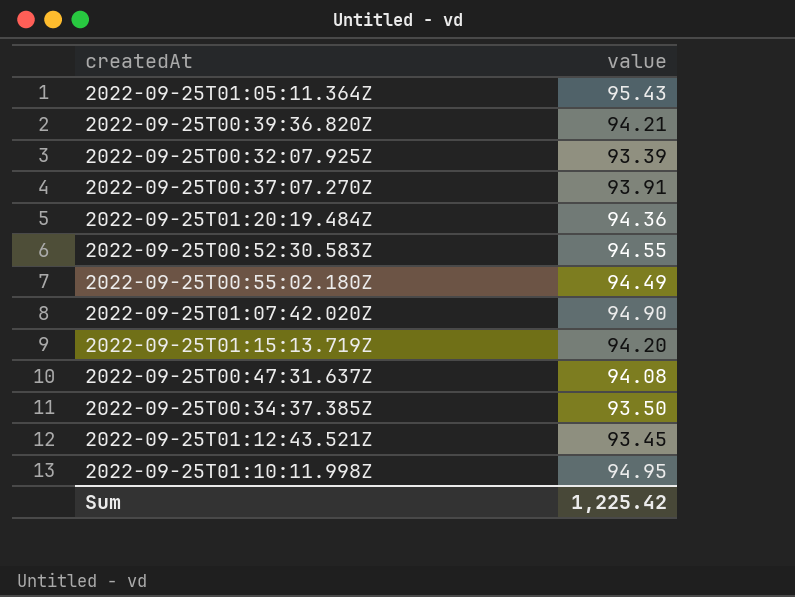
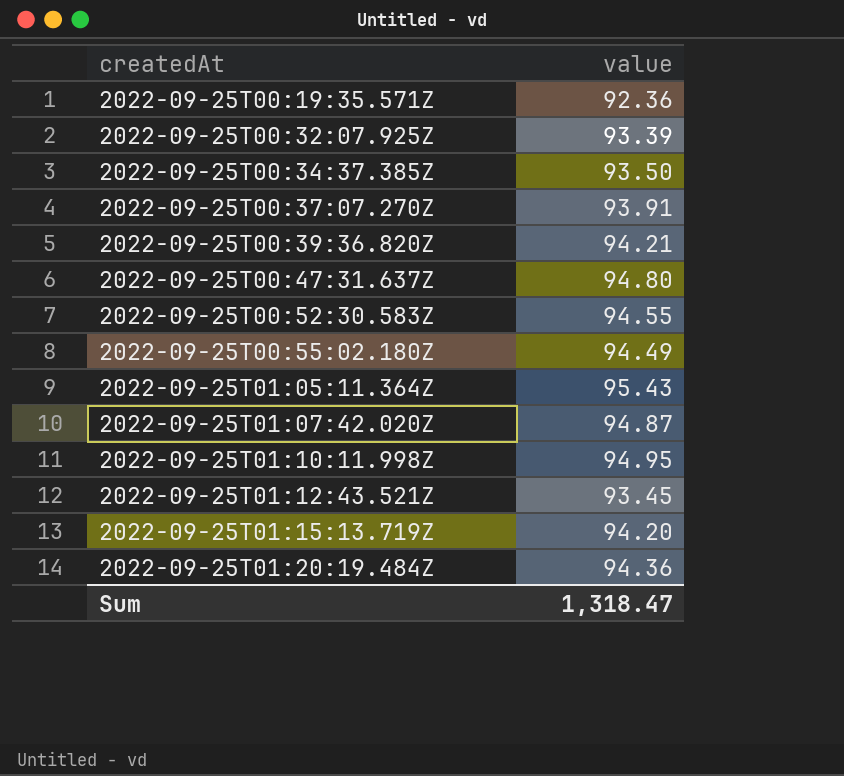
row order: none -> createdAt ascending
row 2022-09-25T00:19:35.571Z: none -> 92.36
2022-09-25T00:47:31.637Z | value: 94.08 -> 94.80
2022-09-25T01:07:42.020Z | value: 94.90 -> 94.87
Sum | value: 1,225.42 -> 1,318.47

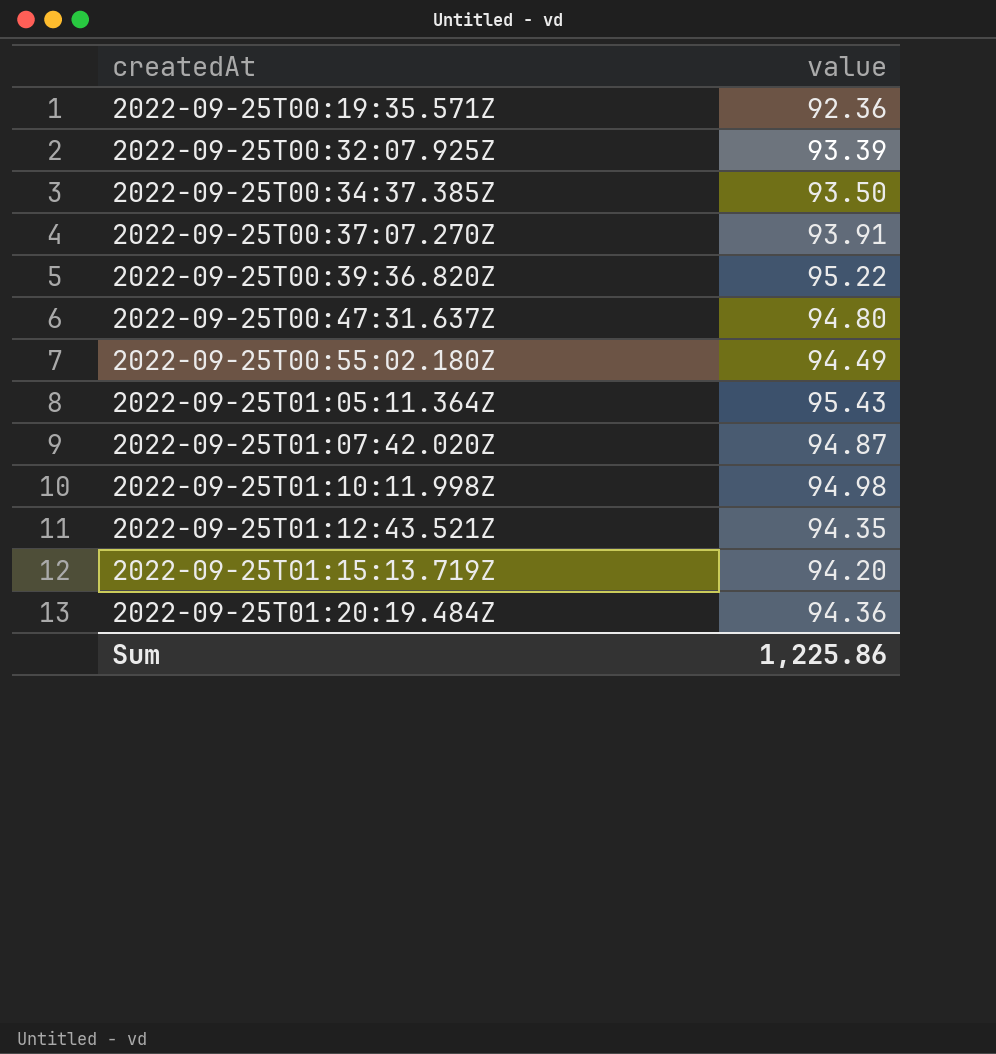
row 2022-09-25T00:52:30.583Z: 94.55 -> none
2022-09-25T00:39:36.820Z | value: 94.21 -> 95.22
2022-09-25T01:10:11.998Z | value: 94.95 -> 94.98
2022-09-25T01:12:43.521Z | value: 93.45 -> 94.35
Sum | value: 1,318.47 -> 1,225.86

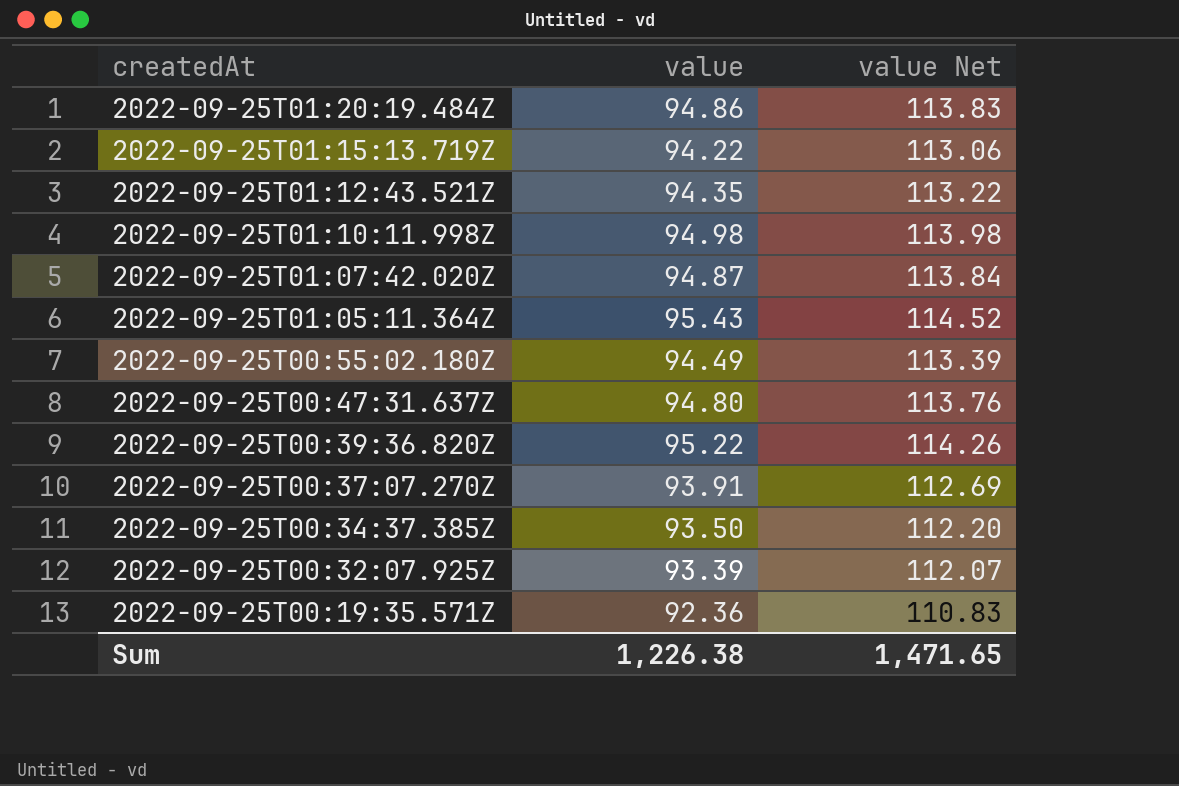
row order: createdAt ascending -> createdAt descending
column value Net | formula: none -> [value] * 1.2
2022-09-25T01:20:19.484Z | value: 94.36 -> 94.86
2022-09-25T01:15:13.719Z | value: 94.20 -> 94.22
Sum | value: 1,225.86 -> 1,226.38

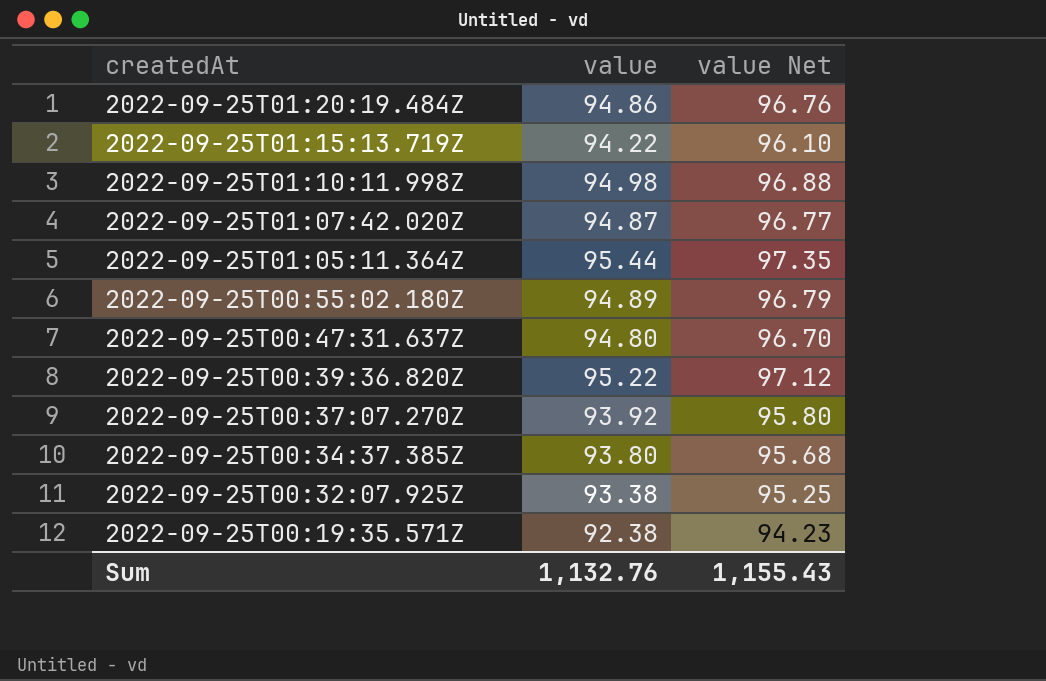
column value Net | formula: [value] * 1.2 -> [value] * 1.02
row 2022-09-25T01:12:43.521Z: 94.35 | 113.22 -> none
2022-09-25T01:05:11.364Z | value: 95.43 -> 95.44
2022-09-25T00:55:02.180Z | value: 94.49 -> 94.89
2022-09-25T00:37:07.270Z | value: 93.91 -> 93.92
2022-09-25T00:34:37.385Z | value: 93.50 -> 93.80
2022-09-25T00:32:07.925Z | value: 93.39 -> 93.38
2022-09-25T00:19:35.571Z | value: 92.36 -> 92.38
Sum | value: 1,226.38 -> 1,132.76
Sum | value Net: 1,471.65 -> 1,155.43

